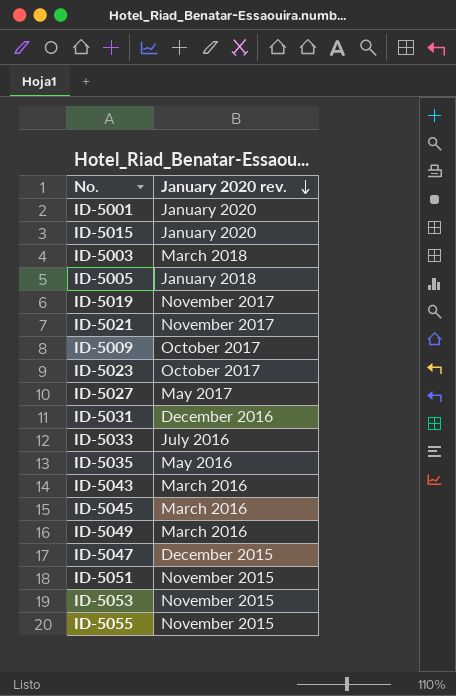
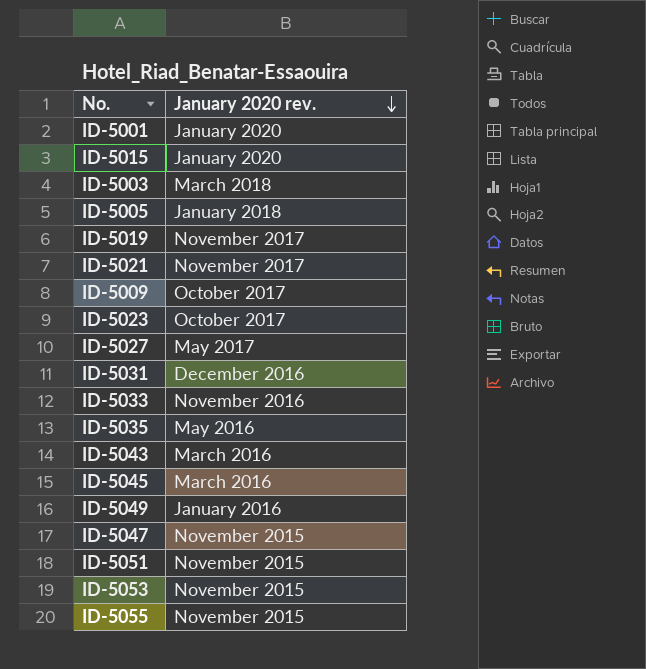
ID-5033 | January 2020 rev.: July 2016 -> November 2016
ID-5049 | January 2020 rev.: March 2016 -> January 2016
ID-5047 | January 2020 rev.: December 2015 -> November 2015

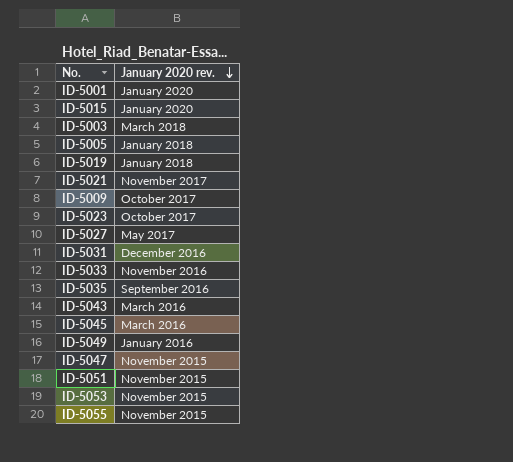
ID-5019 | January 2020 rev.: November 2017 -> January 2018
ID-5035 | January 2020 rev.: May 2016 -> September 2016

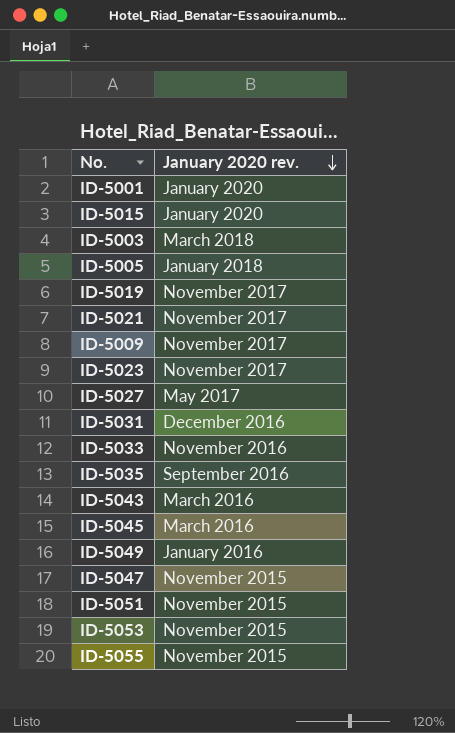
ID-5019 | January 2020 rev.: January 2018 -> November 2017
ID-5009 | January 2020 rev.: October 2017 -> November 2017
ID-5023 | January 2020 rev.: October 2017 -> November 2017

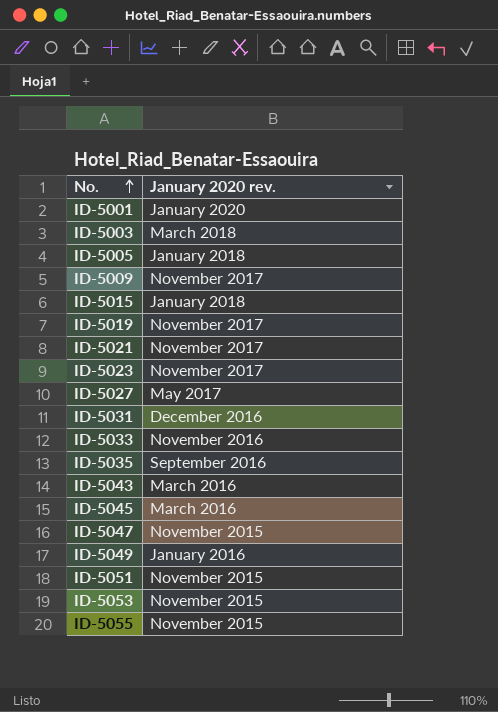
row order: January 2020 rev. descending -> No. ascending
ID-5015 | January 2020 rev.: January 2020 -> January 2018

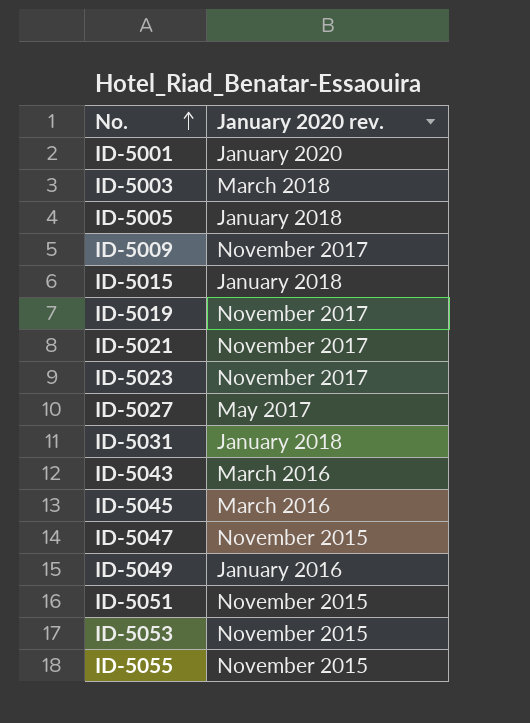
row ID-5033: November 2016 -> none
row ID-5035: September 2016 -> none
ID-5031 | January 2020 rev.: December 2016 -> January 2018

